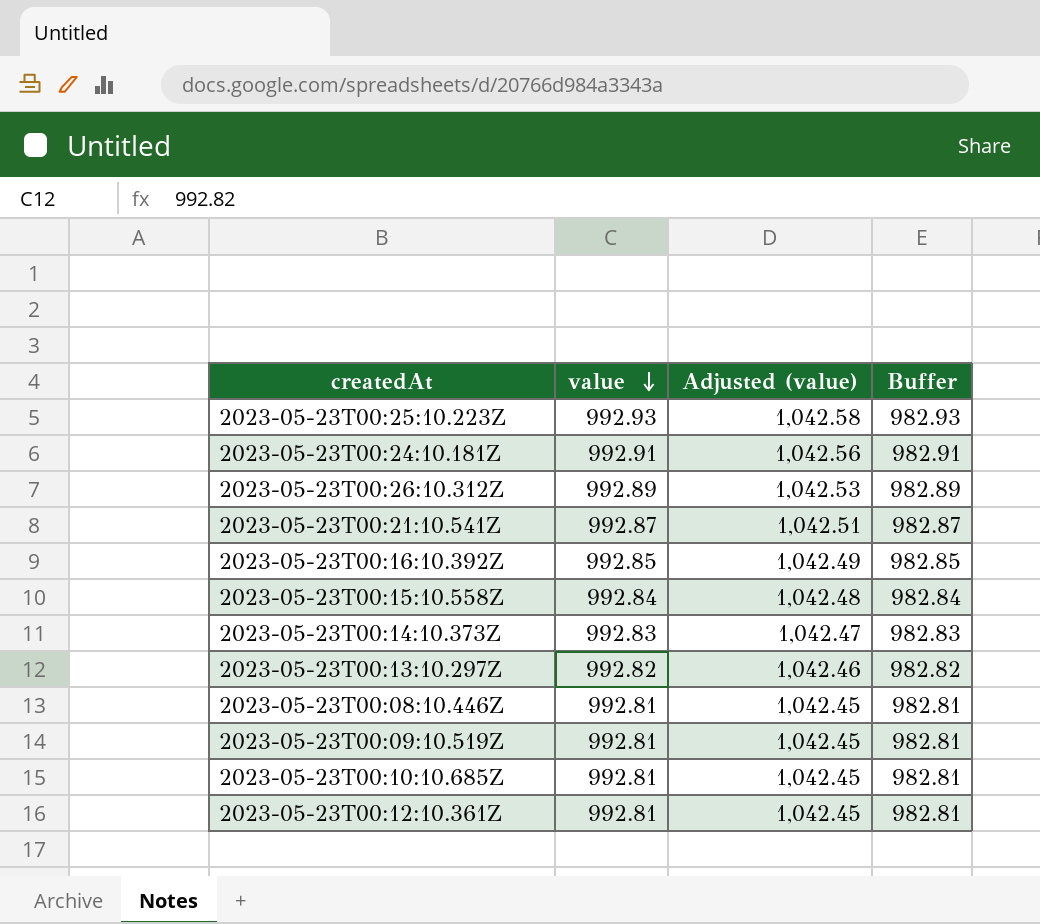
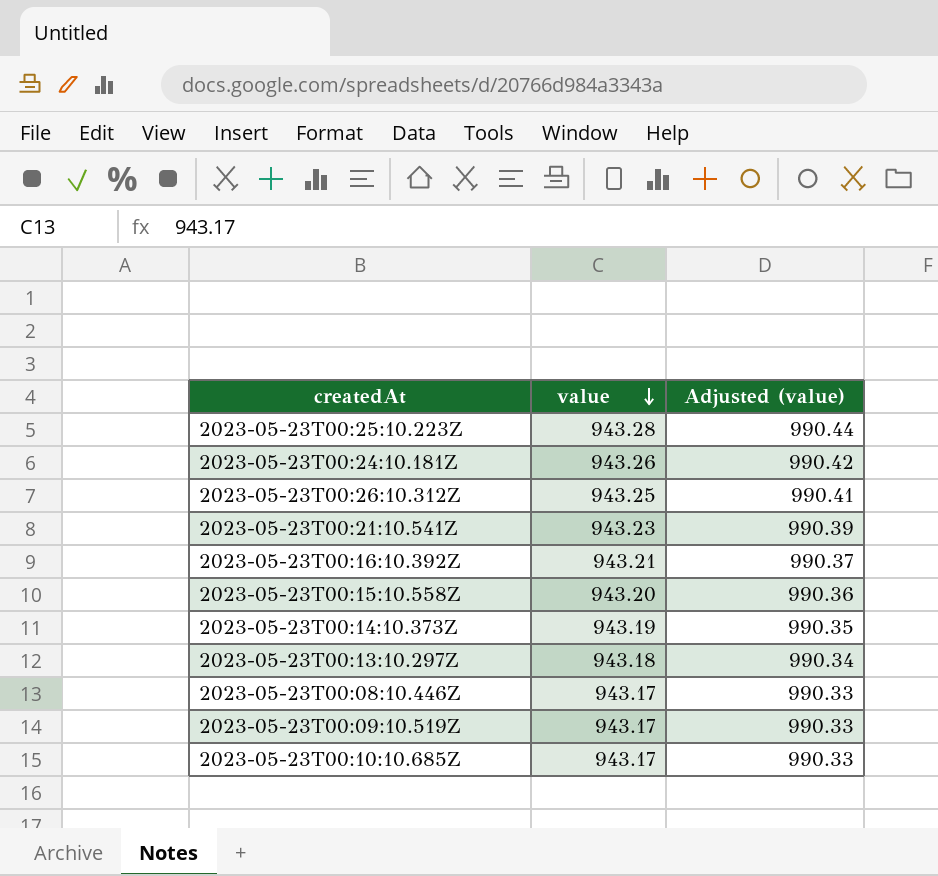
column Buffer | formula: [value] - 10 -> none
row 2023-05-23T00:12:10.361Z: 992.81 | 1,042.45 | 982.81 -> none
2023-05-23T00:25:10.223Z | value: 992.93 -> 943.28
2023-05-23T00:25:10.223Z | Adjusted (value): 1,042.58 -> 990.44
2023-05-23T00:24:10.181Z | value: 992.91 -> 943.26
2023-05-23T00:24:10.181Z | Adjusted (value): 1,042.56 -> 990.42
2023-05-23T00:26:10.312Z | value: 992.89 -> 943.25
2023-05-23T00:26:10.312Z | Adjusted (value): 1,042.53 -> 990.41
2023-05-23T00:21:10.541Z | value: 992.87 -> 943.23
2023-05-23T00:21:10.541Z | Adjusted (value): 1,042.51 -> 990.39
2023-05-23T00:16:10.392Z | value: 992.85 -> 943.21
2023-05-23T00:16:10.392Z | Adjusted (value): 1,042.49 -> 990.37
2023-05-23T00:15:10.558Z | value: 992.84 -> 943.20
2023-05-23T00:15:10.558Z | Adjusted (value): 1,042.48 -> 990.36
2023-05-23T00:14:10.373Z | value: 992.83 -> 943.19
2023-05-23T00:14:10.373Z | Adjusted (value): 1,042.47 -> 990.35
2023-05-23T00:13:10.297Z | value: 992.82 -> 943.18
2023-05-23T00:13:10.297Z | Adjusted (value): 1,042.46 -> 990.34
2023-05-23T00:08:10.446Z | value: 992.81 -> 943.17
2023-05-23T00:08:10.446Z | Adjusted (value): 1,042.45 -> 990.33
2023-05-23T00:09:10.519Z | value: 992.81 -> 943.17
2023-05-23T00:09:10.519Z | Adjusted (value): 1,042.45 -> 990.33
2023-05-23T00:10:10.685Z | value: 992.81 -> 943.17
2023-05-23T00:10:10.685Z | Adjusted (value): 1,042.45 -> 990.33

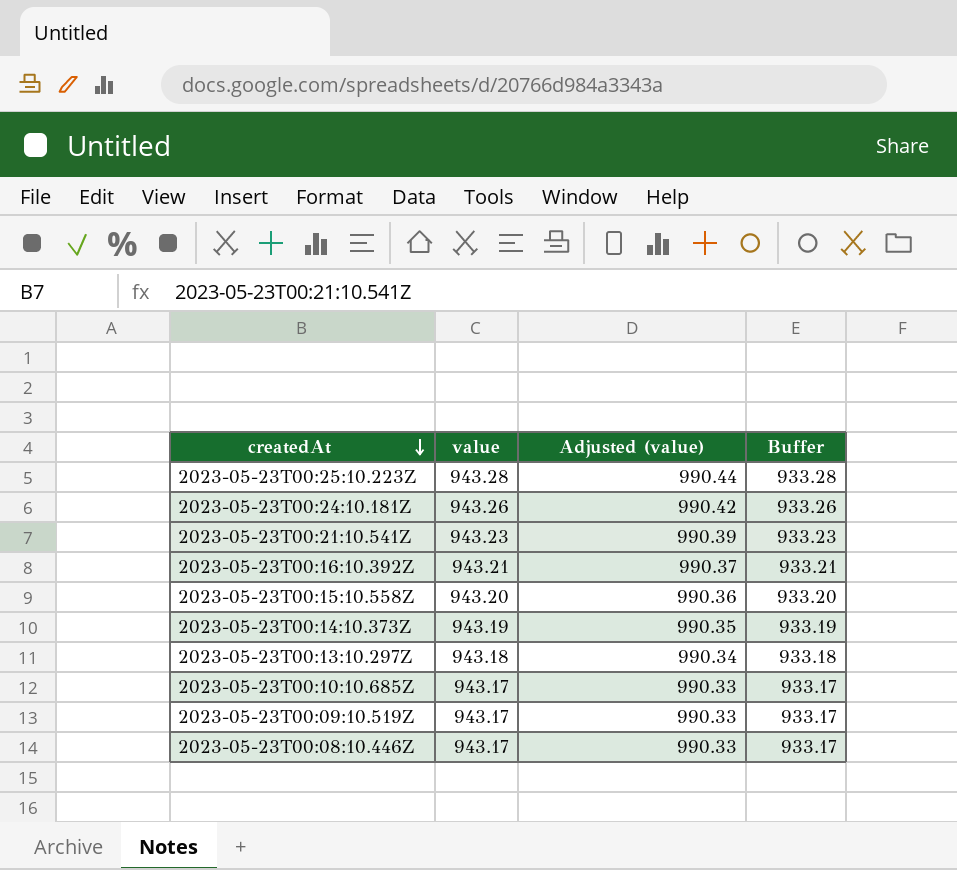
row order: value descending -> createdAt descending
column Buffer | formula: none -> [value] - 10
row 2023-05-23T00:26:10.312Z: 943.25 | 990.41 -> none

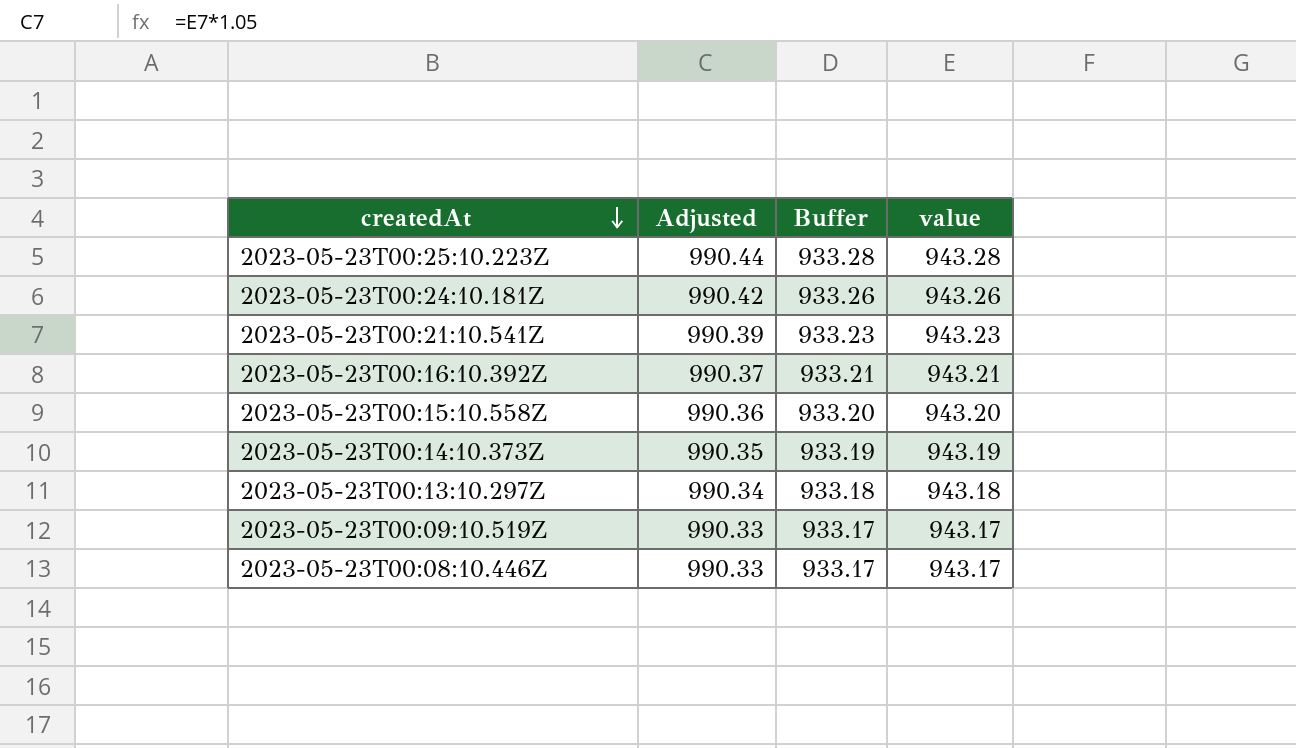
column name: Adjusted (value) -> Adjusted
column value | position: 2 -> 4
row 2023-05-23T00:10:10.685Z: 943.17 | 990.33 | 933.17 -> none

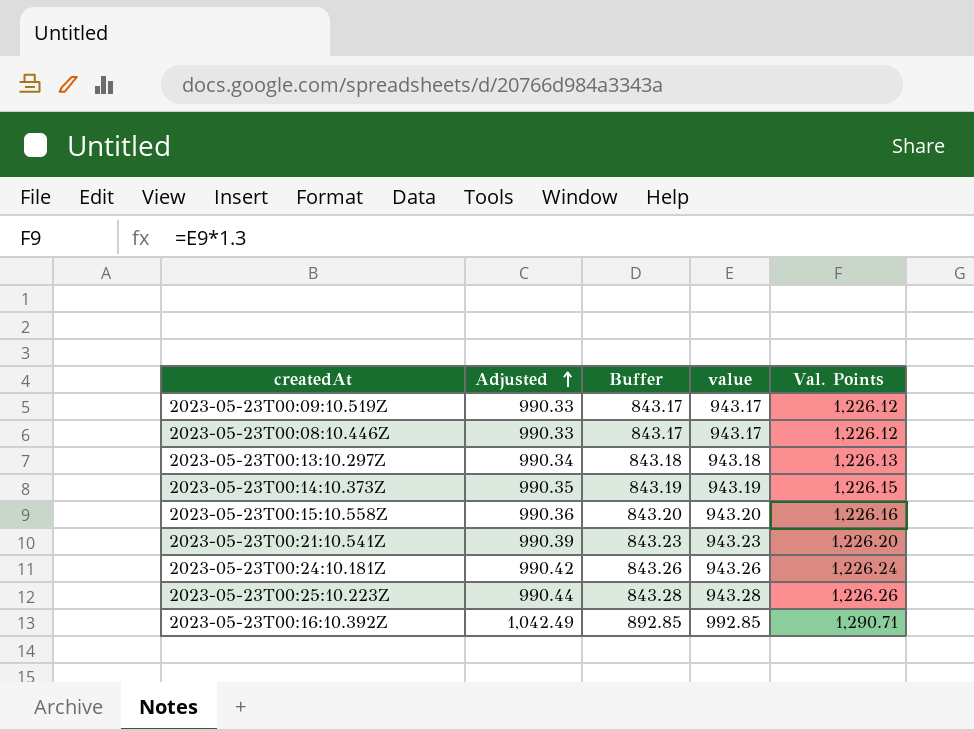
row order: createdAt descending -> Adjusted ascending
column Buffer | formula: [value] - 10 -> [value] - 100
column Val. Points | formula: none -> [value] * 1.3
2023-05-23T00:16:10.392Z | Adjusted: 990.37 -> 1,042.49
2023-05-23T00:16:10.392Z | value: 943.21 -> 992.85

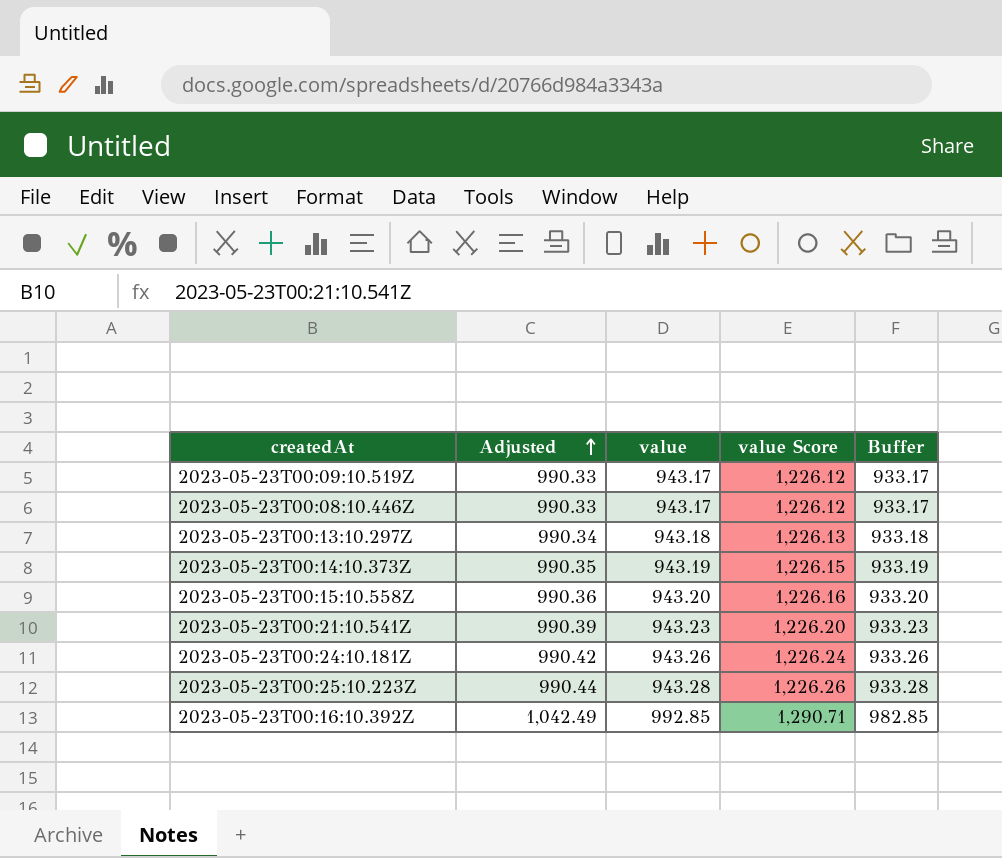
column name: Val. Points -> value Score
column Buffer | formula: [value] - 100 -> [value] - 10
column Buffer | position: 3 -> 5

